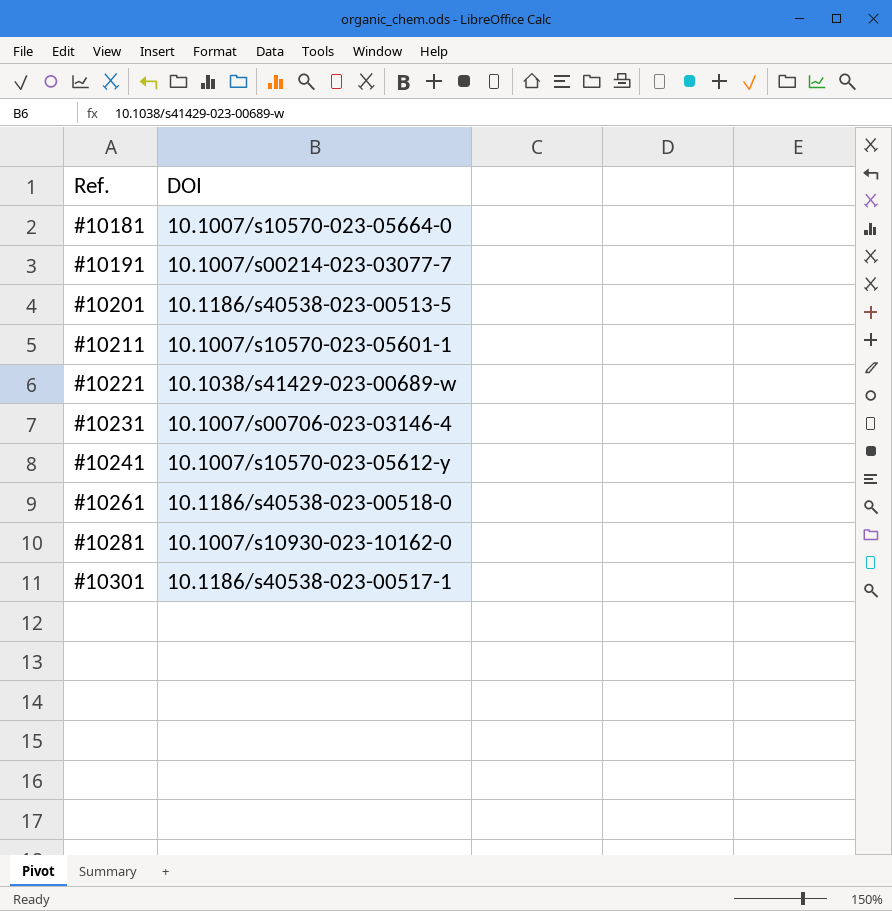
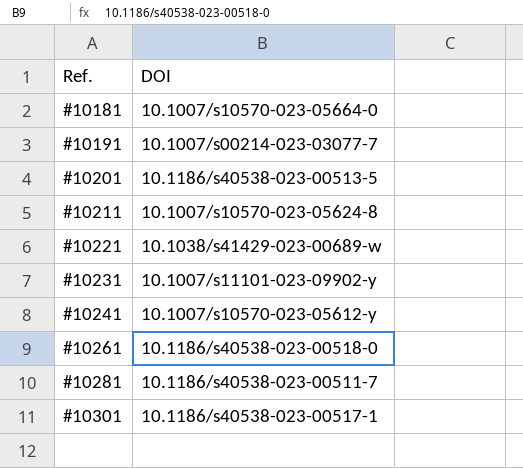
#10211 | DOI: 10.1007/s10570-023-05601-1 -> 10.1007/s10570-023-05624-8
#10231 | DOI: 10.1007/s00706-023-03146-4 -> 10.1007/s11101-023-09902-y
#10281 | DOI: 10.1007/s10930-023-10162-0 -> 10.1186/s40538-023-00511-7

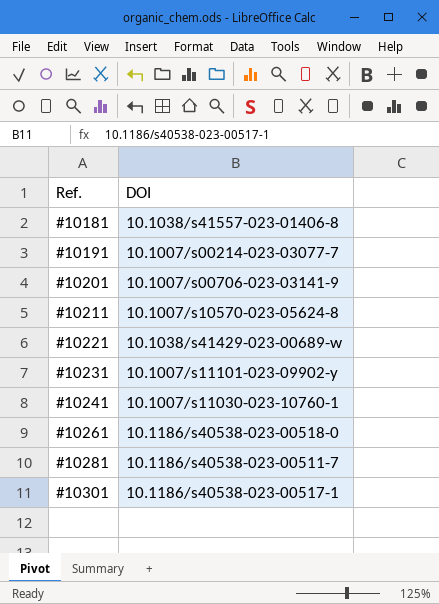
#10181 | DOI: 10.1007/s10570-023-05664-0 -> 10.1038/s41557-023-01406-8
#10201 | DOI: 10.1186/s40538-023-00513-5 -> 10.1007/s00706-023-03141-9
#10241 | DOI: 10.1007/s10570-023-05612-y -> 10.1007/s11030-023-10760-1

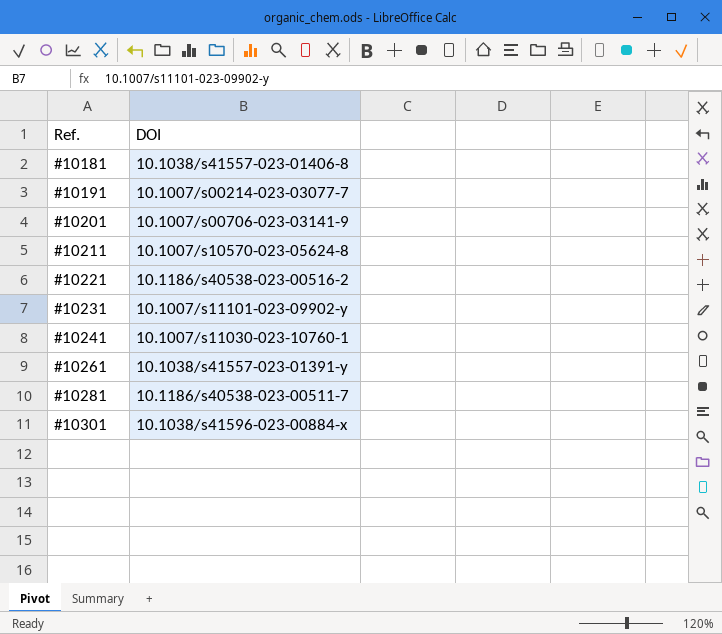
#10221 | DOI: 10.1038/s41429-023-00689-w -> 10.1186/s40538-023-00516-2
#10261 | DOI: 10.1186/s40538-023-00518-0 -> 10.1038/s41557-023-01391-y
#10301 | DOI: 10.1186/s40538-023-00517-1 -> 10.1038/s41596-023-00884-x

